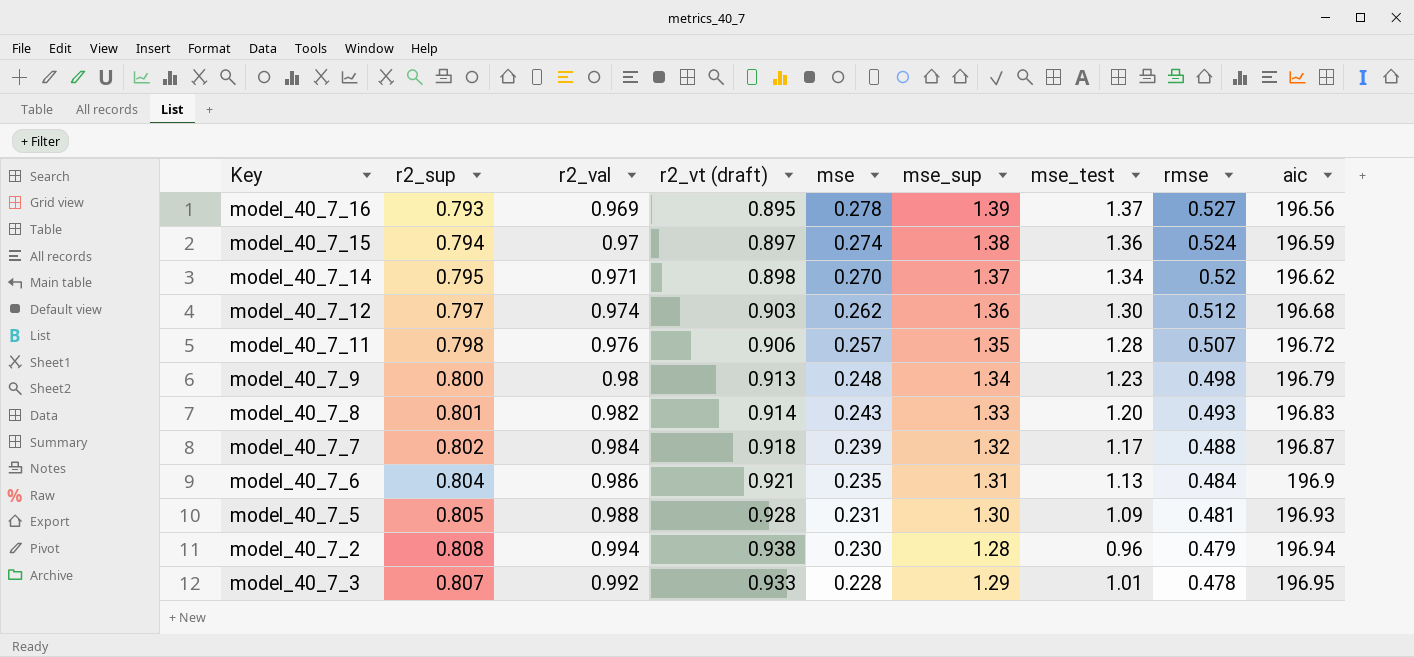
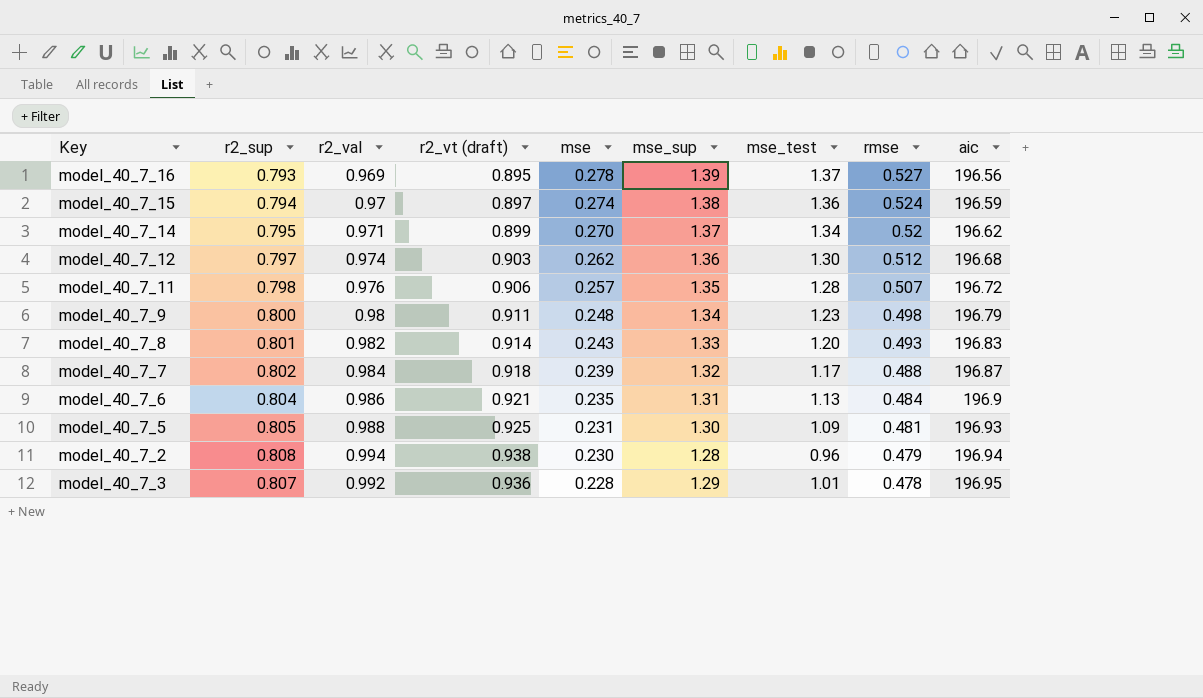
model_40_7_14 | r2_vt (draft): 0.898 -> 0.899
model_40_7_9 | r2_vt (draft): 0.913 -> 0.911
model_40_7_5 | r2_vt (draft): 0.928 -> 0.925
model_40_7_3 | r2_vt (draft): 0.933 -> 0.936

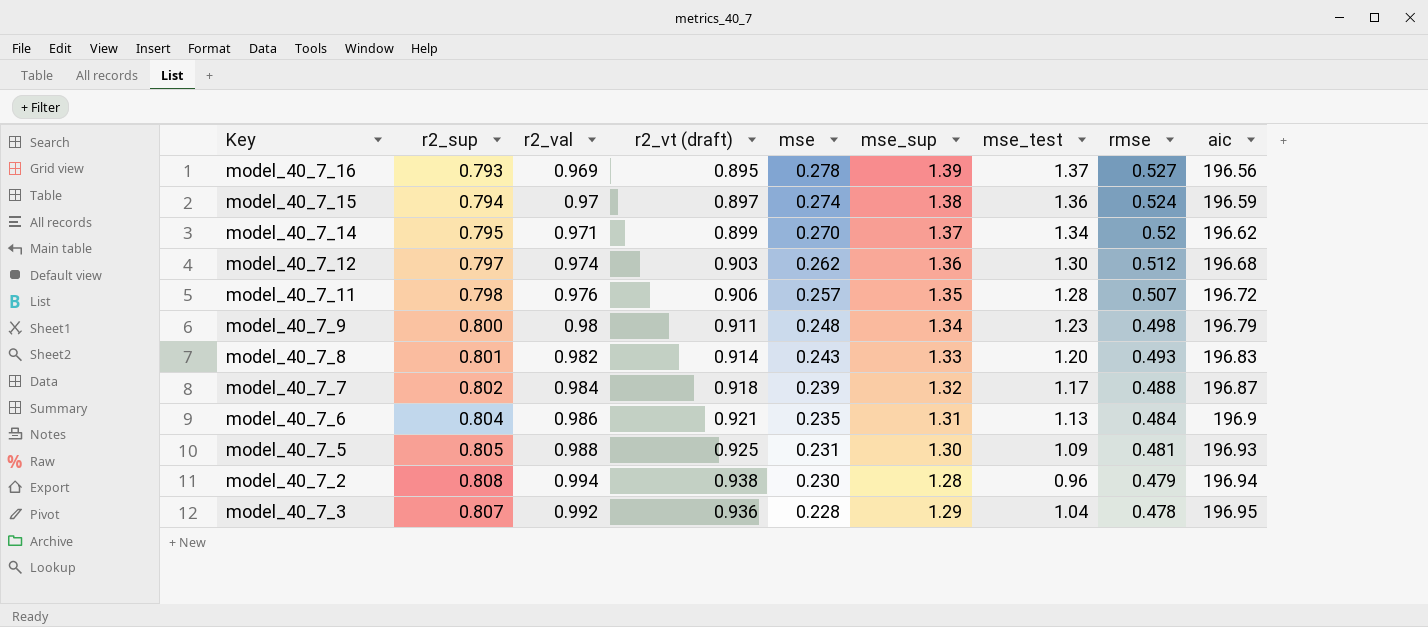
model_40_7_3 | mse_test: 1.01 -> 1.04

